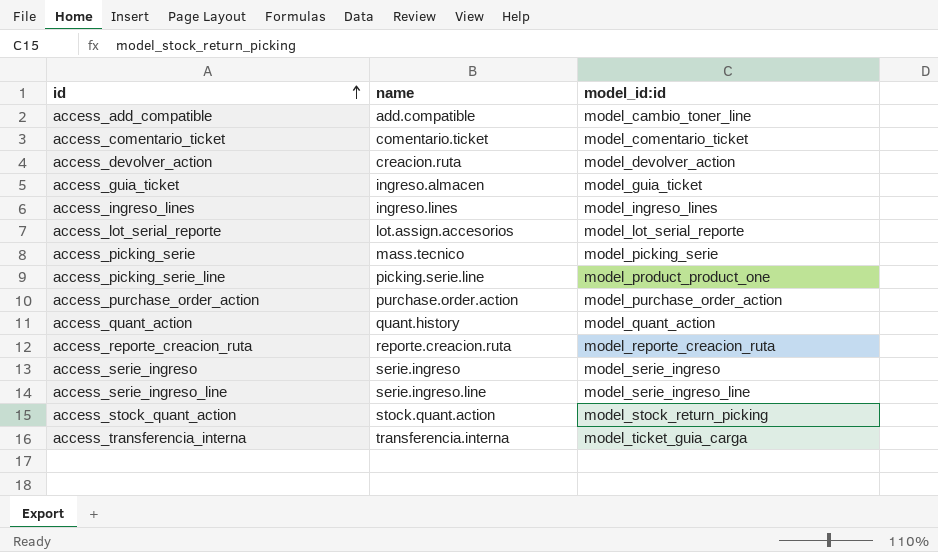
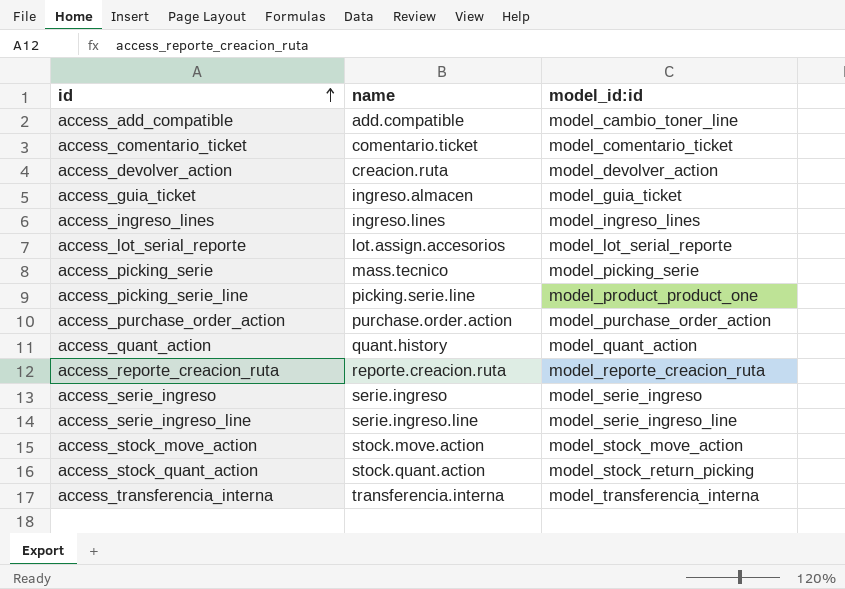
row access_stock_move_action: none -> stock.move.action | model_stock_move_action
access_transferencia_interna | model_id:id: model_ticket_guia_carga -> model_transferencia_interna

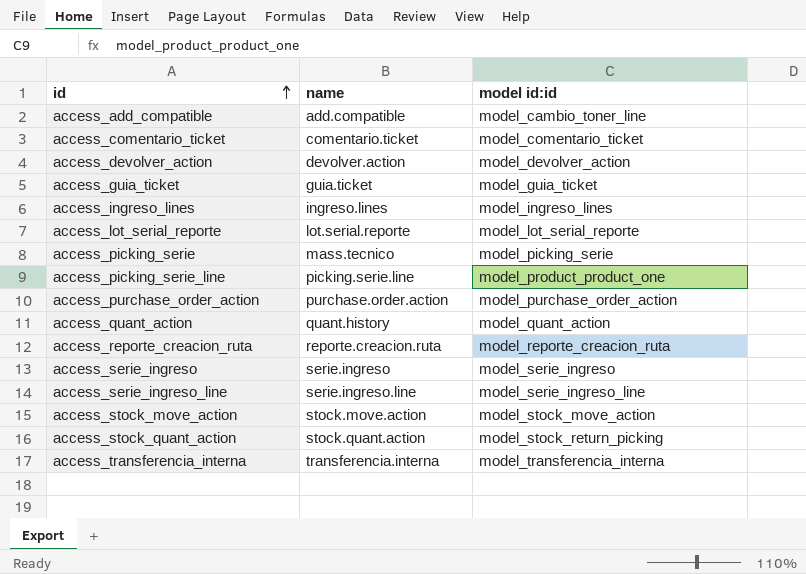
column name: model_id:id -> model id:id
access_devolver_action | name: creacion.ruta -> devolver.action
access_guia_ticket | name: ingreso.almacen -> guia.ticket
access_lot_serial_reporte | name: lot.assign.accesorios -> lot.serial.reporte

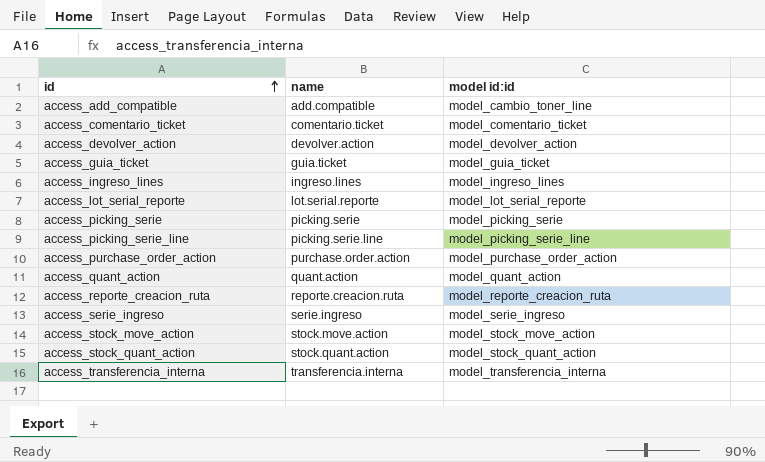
row access_serie_ingreso_line: serie.ingreso.line | model_serie_ingreso_line -> none
access_picking_serie | name: mass.tecnico -> picking.serie
access_picking_serie_line | model id:id: model_product_product_one -> model_picking_serie_line
access_quant_action | name: quant.history -> quant.action
access_stock_quant_action | model id:id: model_stock_return_picking -> model_stock_quant_action

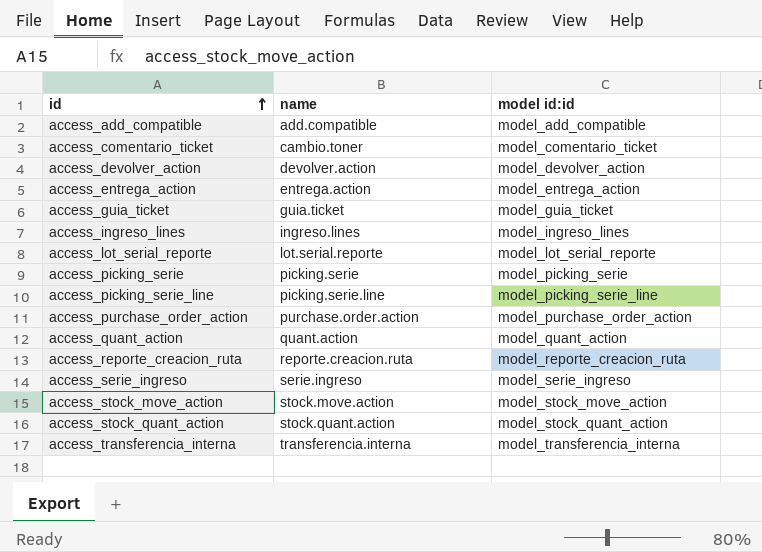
access_add_compatible | model id:id: model_cambio_toner_line -> model_add_compatible
access_comentario_ticket | name: comentario.ticket -> cambio.toner
row access_entrega_action: none -> entrega.action | model_entrega_action

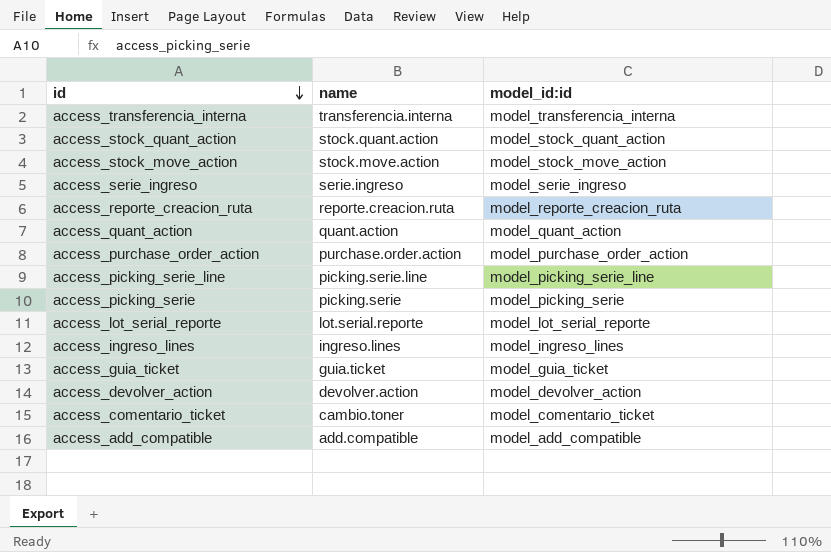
row order: id ascending -> id descending
column name: model id:id -> model_id:id
row access_entrega_action: entrega.action | model_entrega_action -> none

